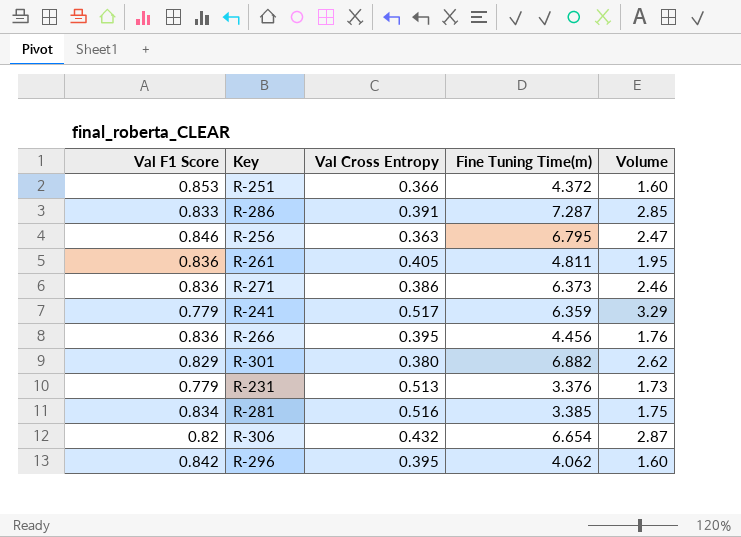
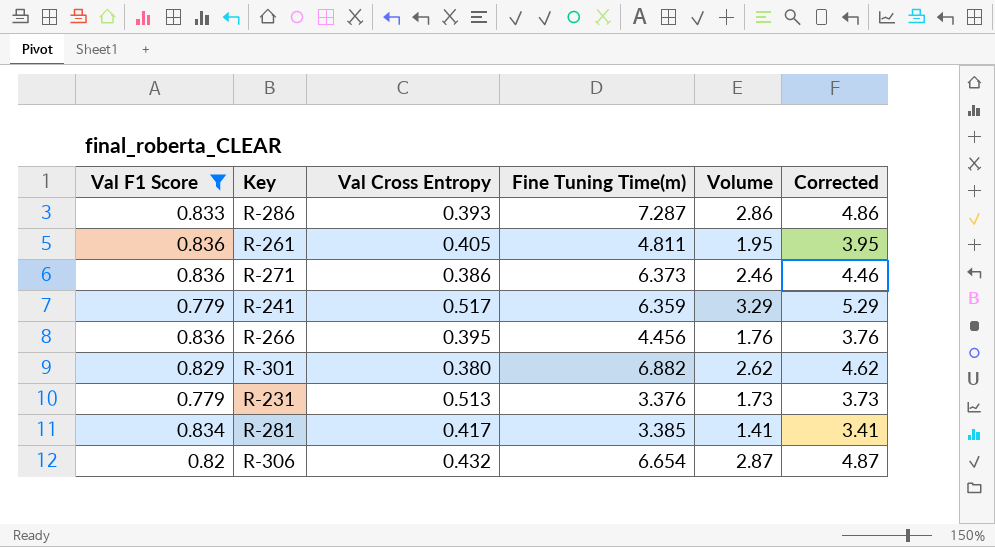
filter: none -> Val F1 Score <= 0.836
column Corrected | formula: none -> [Volume] + 2
R-286 | Val Cross Entropy: 0.391 -> 0.393
R-286 | Volume: 2.85 -> 2.86
R-281 | Val Cross Entropy: 0.516 -> 0.417
R-281 | Volume: 1.75 -> 1.41

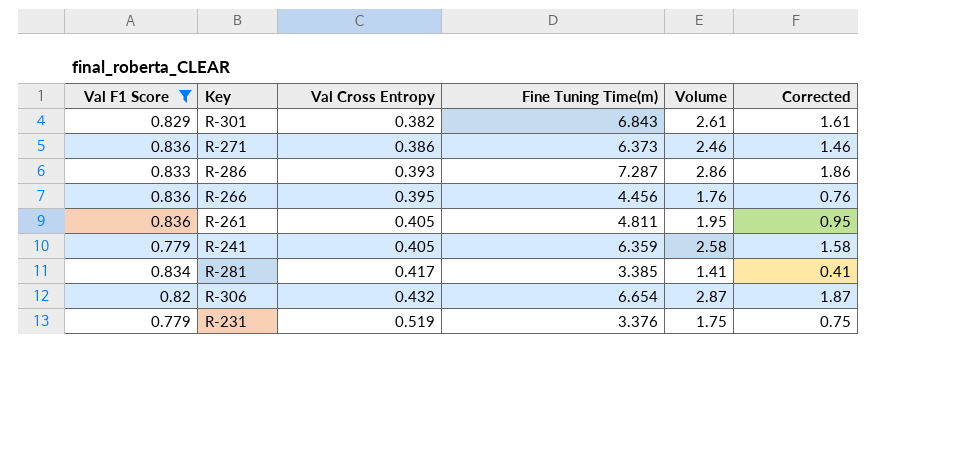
row order: none -> Val Cross Entropy ascending
column Corrected | formula: [Volume] + 2 -> [Volume] - 1
R-301 | Val Cross Entropy: 0.380 -> 0.382
R-301 | Fine Tuning Time(m): 6.882 -> 6.843
R-301 | Volume: 2.62 -> 2.61
R-241 | Val Cross Entropy: 0.517 -> 0.405
R-241 | Volume: 3.29 -> 2.58
R-231 | Val Cross Entropy: 0.513 -> 0.519
R-231 | Volume: 1.73 -> 1.75

